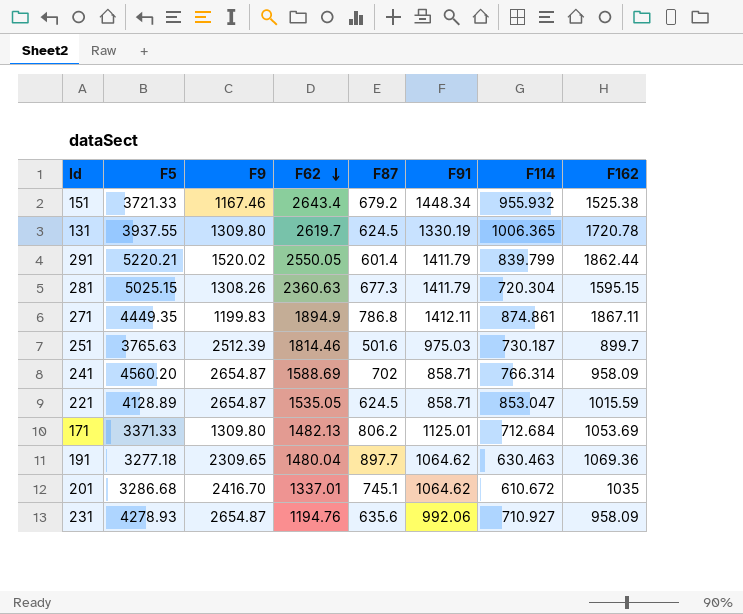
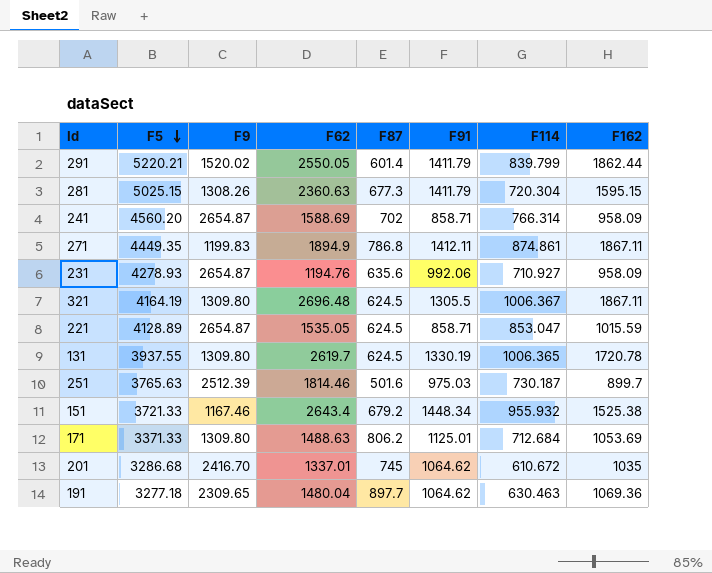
row order: F62 descending -> F5 descending
row 321: none -> 4164.19 | 1309.80 | 2696.48 | 624.5 | 1305.5 | 1006.367 | 1867.11
171 | F62: 1482.13 -> 1488.63
201 | F87: 745.1 -> 745

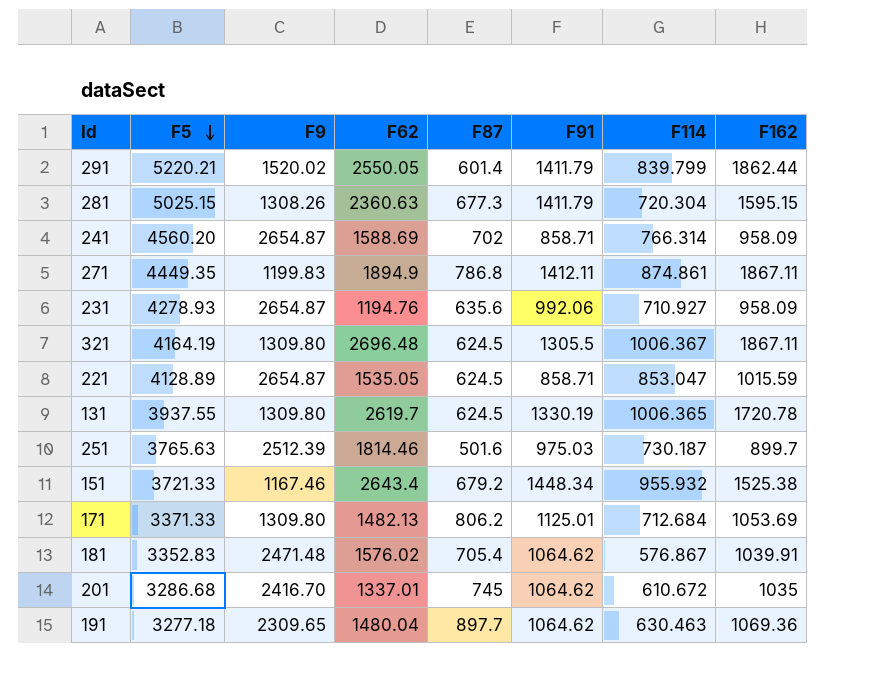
171 | F62: 1488.63 -> 1482.13
row 181: none -> 3352.83 | 2471.48 | 1576.02 | 705.4 | 1064.62 | 576.867 | 1039.91

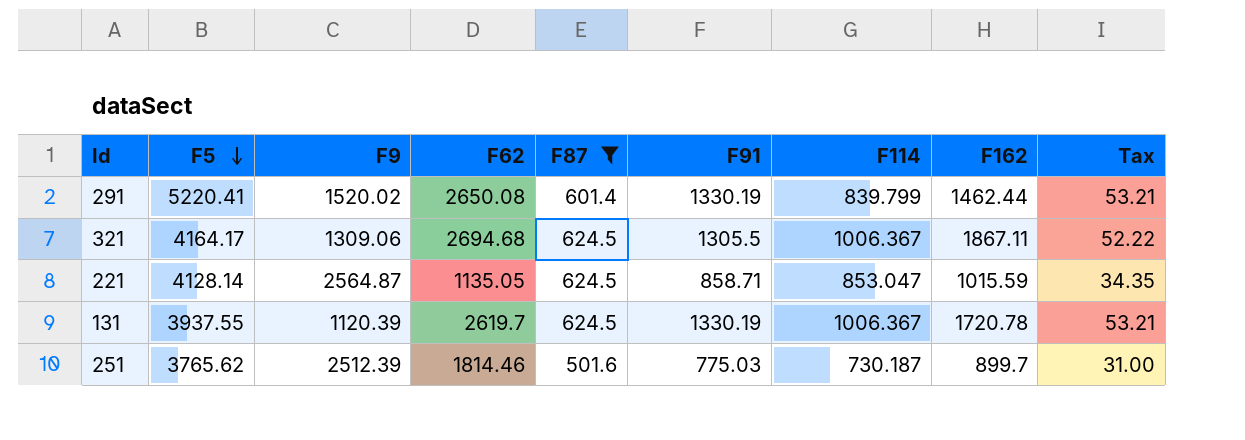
filter: none -> F87 <= 624.5
column Tax | formula: none -> [F91] * 0.04
291 | F5: 5220.21 -> 5220.41
291 | F62: 2550.05 -> 2650.08
291 | F91: 1411.79 -> 1330.19
291 | F162: 1862.44 -> 1462.44
321 | F5: 4164.19 -> 4164.17
321 | F9: 1309.80 -> 1309.06
321 | F62: 2696.48 -> 2694.68
221 | F5: 4128.89 -> 4128.14
221 | F9: 2654.87 -> 2564.87
221 | F62: 1535.05 -> 1135.05
131 | F9: 1309.80 -> 1120.39
131 | F114: 1006.365 -> 1006.367
251 | F5: 3765.63 -> 3765.62
251 | F91: 975.03 -> 775.03

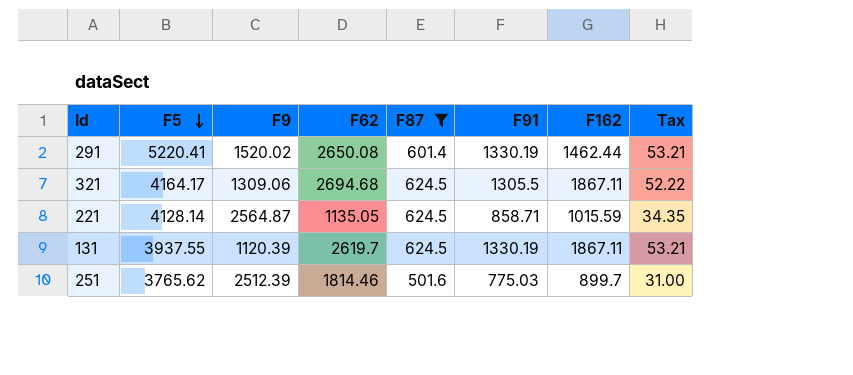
column F114 | position: 7 -> none
131 | F162: 1720.78 -> 1867.11

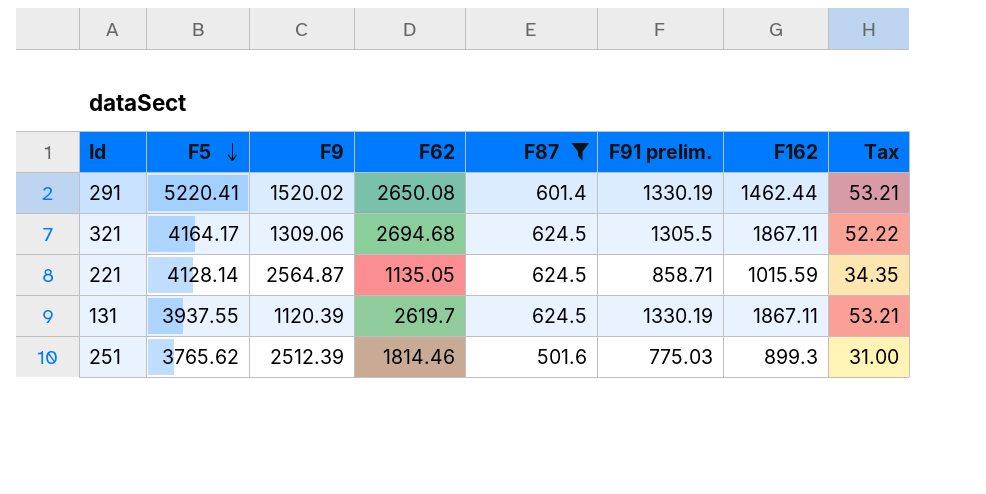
column name: F91 -> F91 prelim.
251 | F162: 899.7 -> 899.3

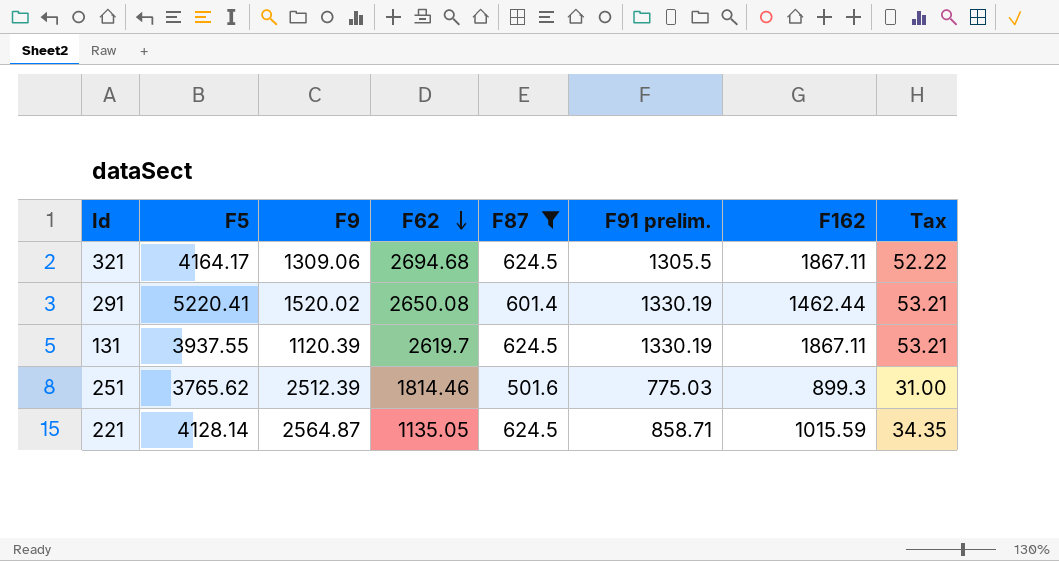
row order: F5 descending -> F62 descending

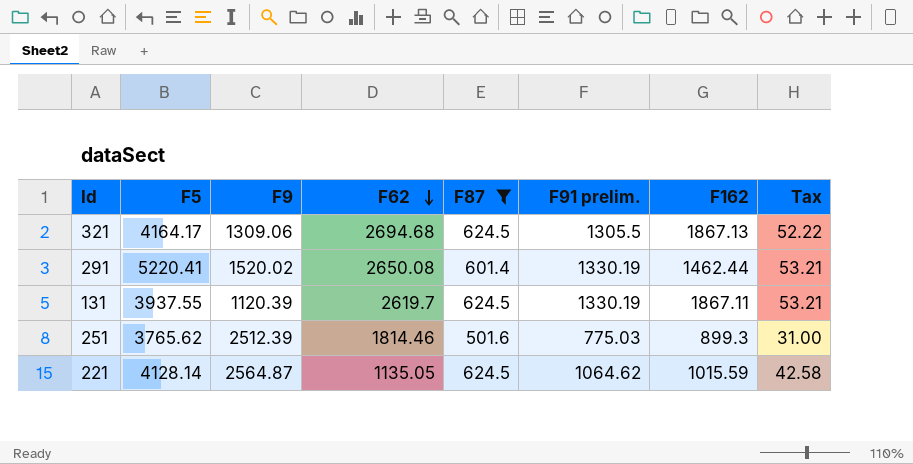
321 | F162: 1867.11 -> 1867.13
221 | F91 prelim.: 858.71 -> 1064.62
221 | Tax: 34.35 -> 42.58

